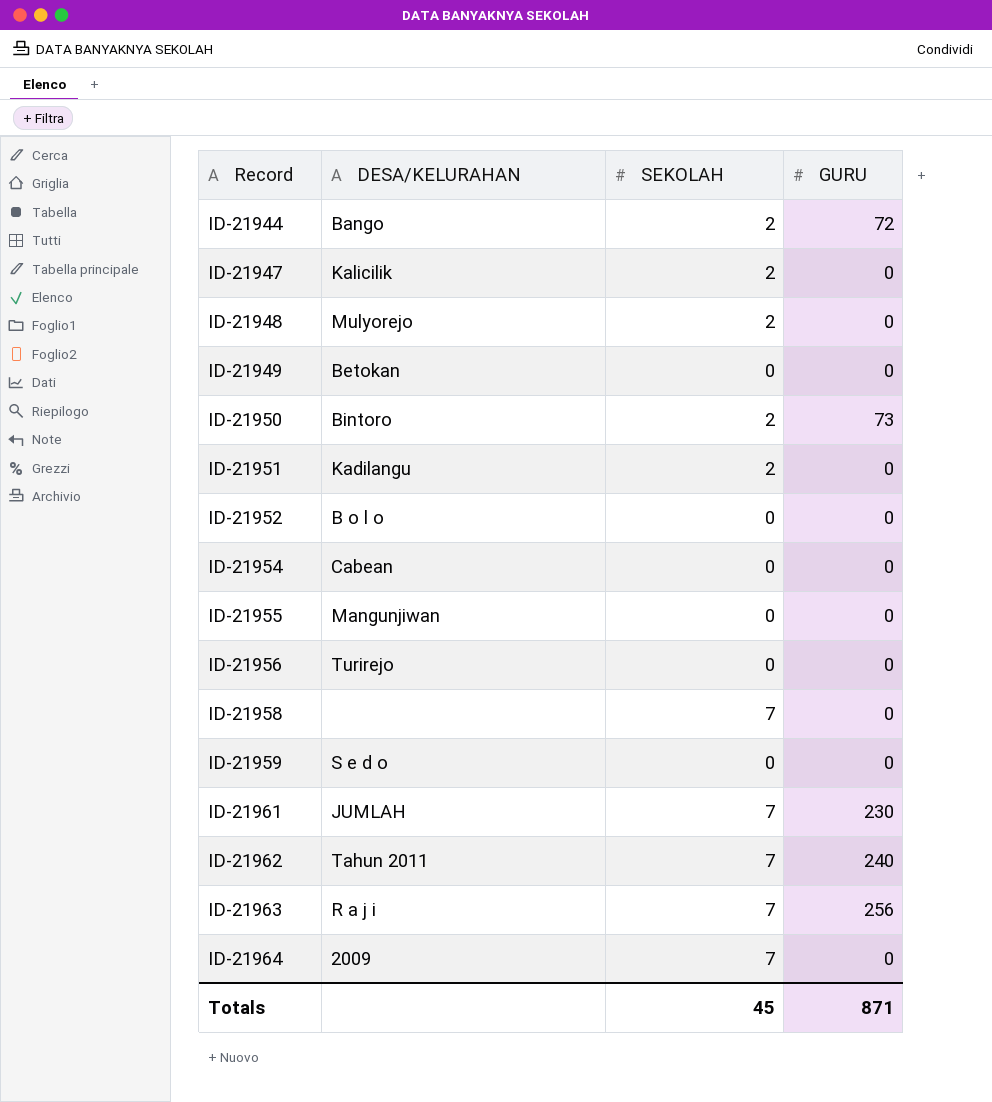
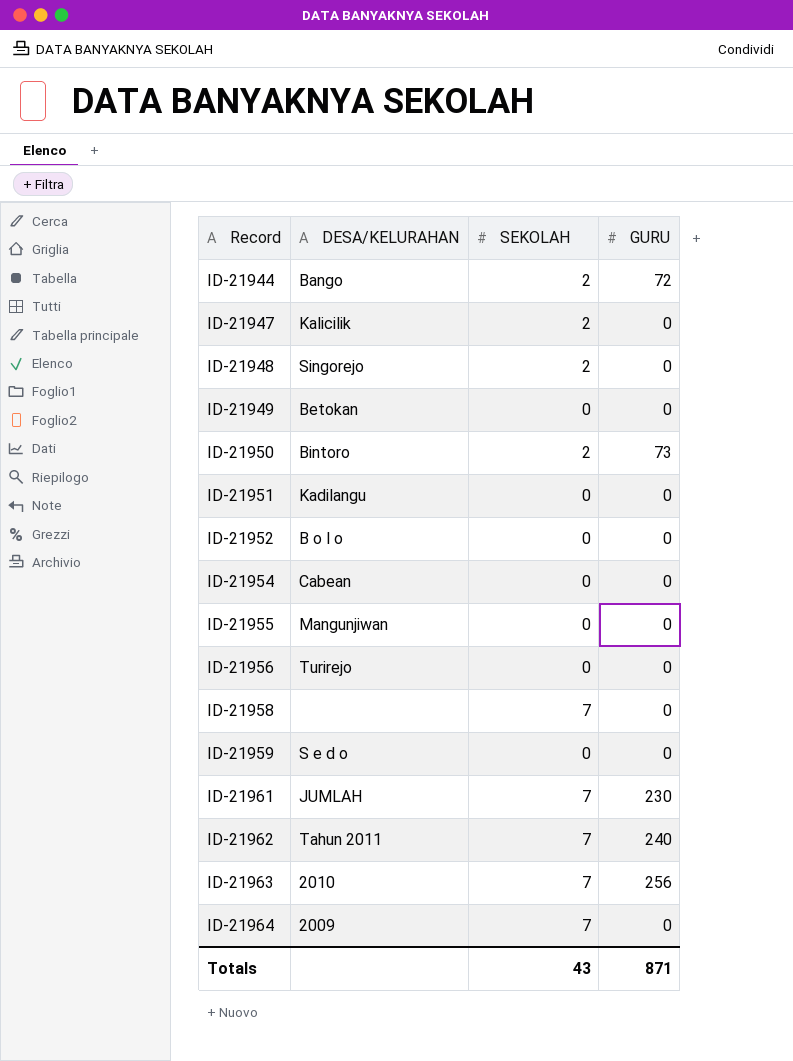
ID-21948 | DESA/KELURAHAN: Mulyorejo -> Singorejo
ID-21951 | SEKOLAH: 2 -> 0
ID-21963 | DESA/KELURAHAN: R a j i -> 2010
Totals | SEKOLAH: 45 -> 43

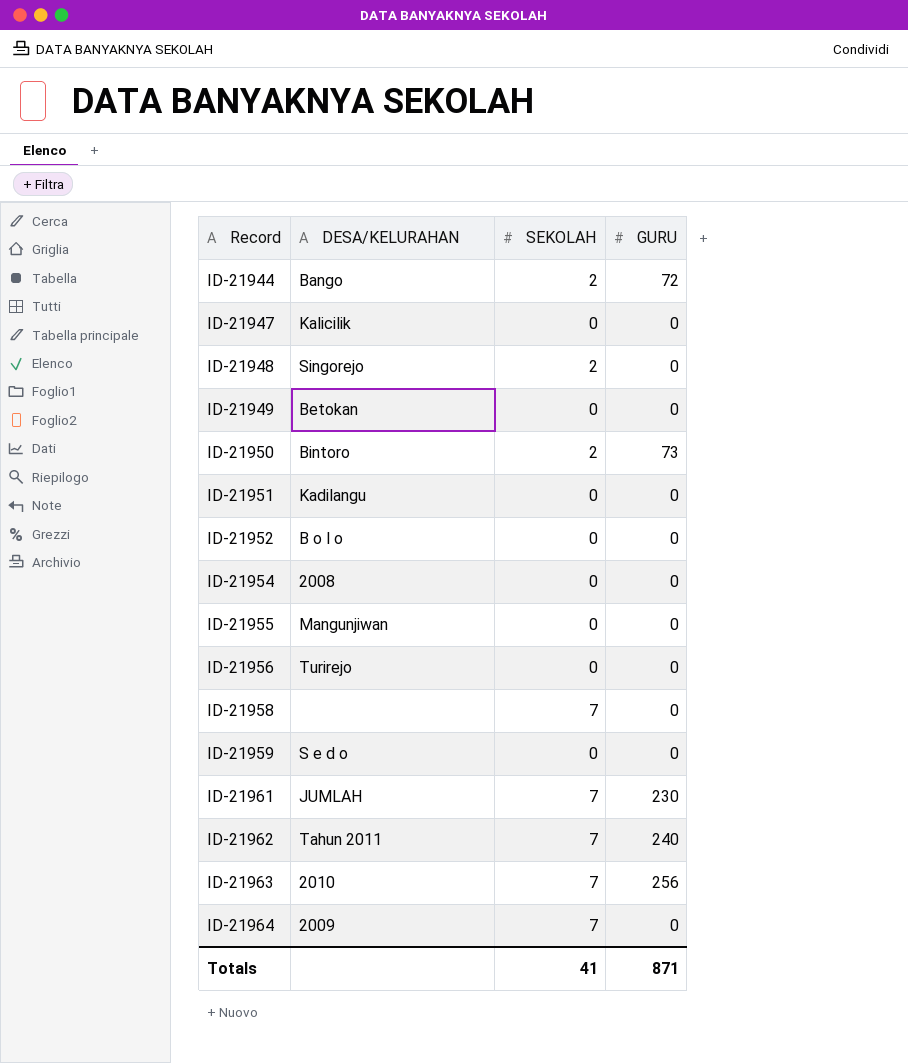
ID-21947 | SEKOLAH: 2 -> 0
ID-21954 | DESA/KELURAHAN: Cabean -> 2008
Totals | SEKOLAH: 43 -> 41

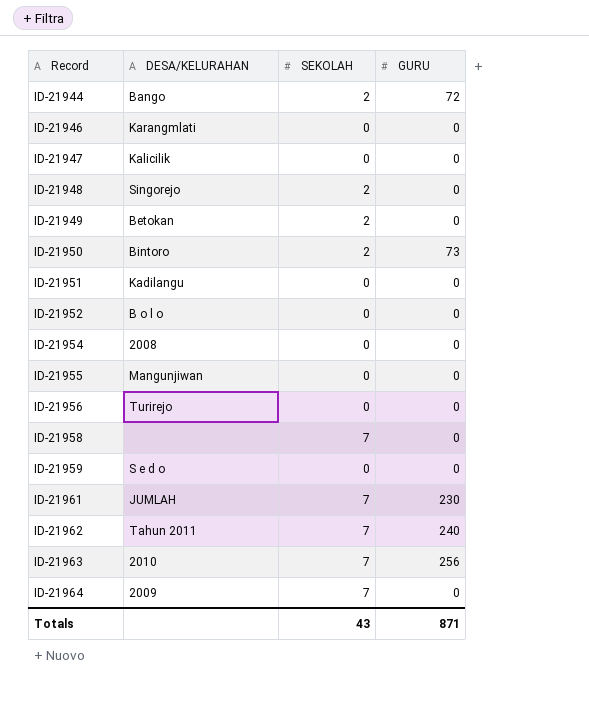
row ID-21946: none -> Karangmlati | 0 | 0
ID-21949 | SEKOLAH: 0 -> 2
Totals | SEKOLAH: 41 -> 43

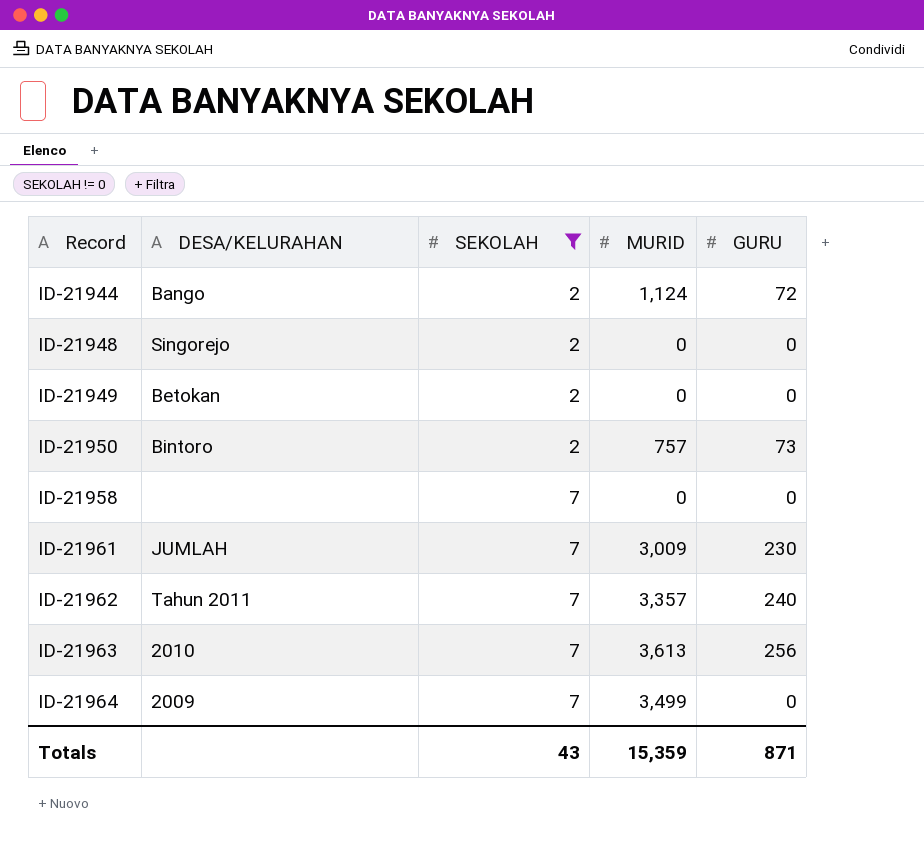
filter: none -> SEKOLAH != 0
column MURID | position: none -> 4

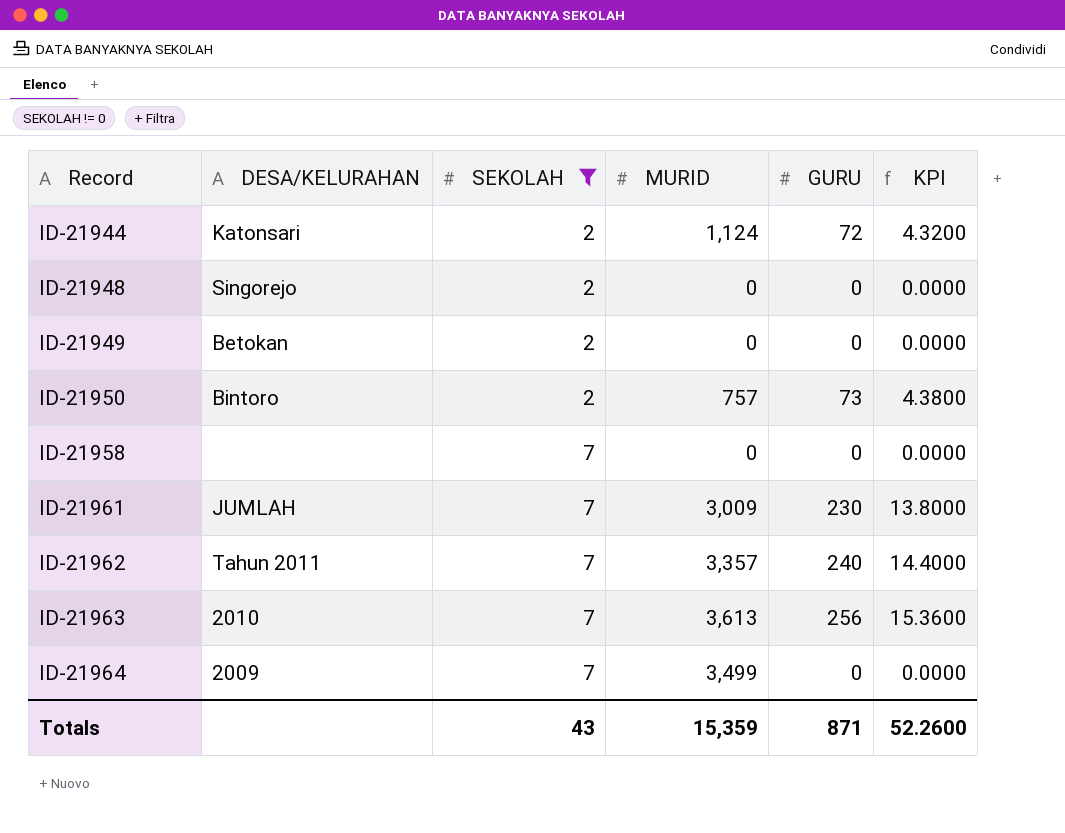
column KPI | formula: none -> [GURU] * 0.06
ID-21944 | DESA/KELURAHAN: Bango -> Katonsari

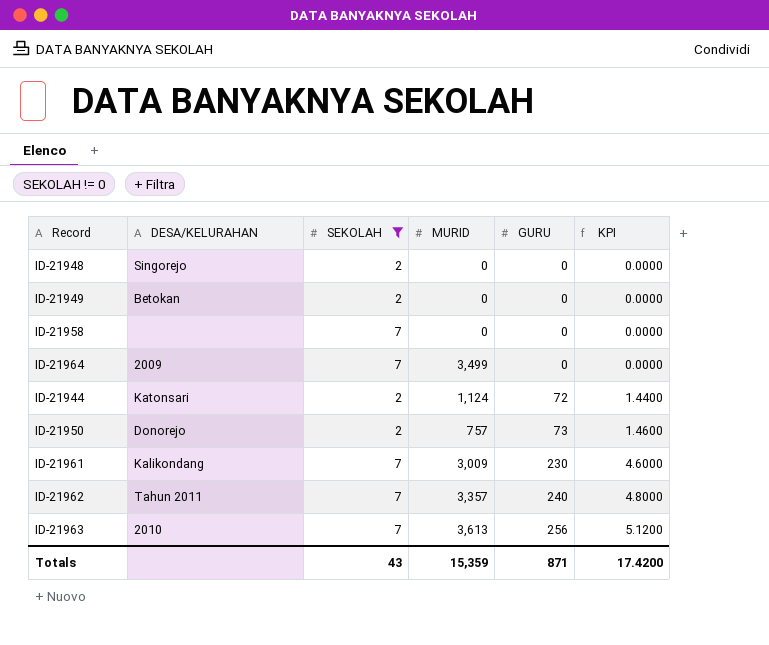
row order: Record ascending -> GURU ascending
column KPI | formula: [GURU] * 0.06 -> [GURU] * 0.02
ID-21950 | DESA/KELURAHAN: Bintoro -> Donorejo
ID-21961 | DESA/KELURAHAN: JUMLAH -> Kalikondang
Totals | KPI: 52.2600 -> 17.4200

